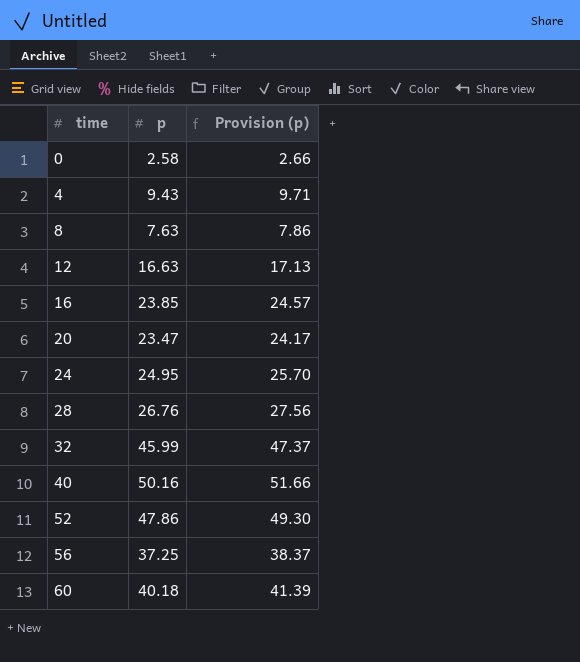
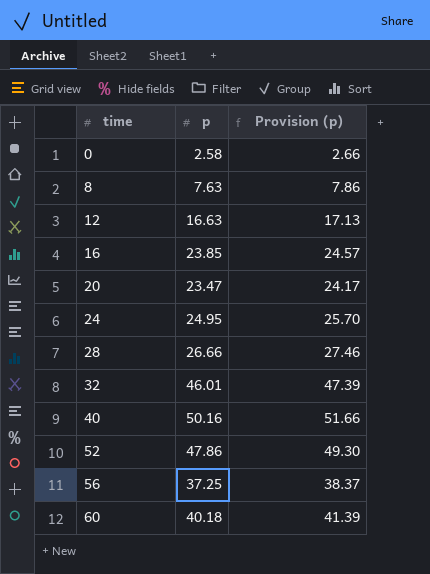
row 4: 9.43 | 9.71 -> none
28 | p: 26.76 -> 26.66
28 | Provision (p): 27.56 -> 27.46
32 | p: 45.99 -> 46.01
32 | Provision (p): 47.37 -> 47.39

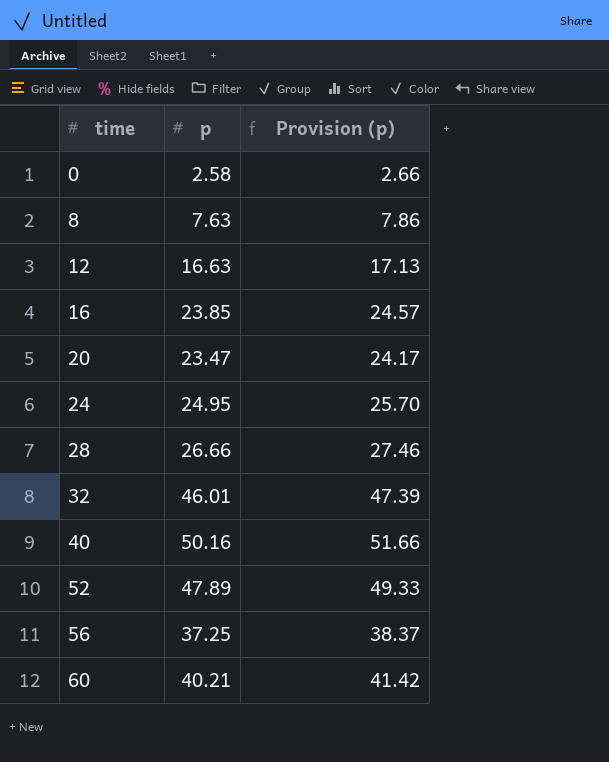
52 | p: 47.86 -> 47.89
52 | Provision (p): 49.30 -> 49.33
60 | p: 40.18 -> 40.21
60 | Provision (p): 41.39 -> 41.42

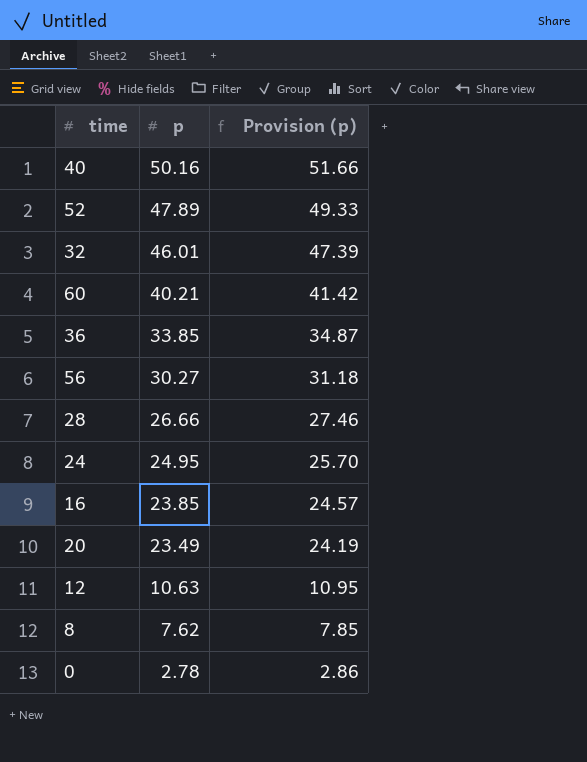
row order: time ascending -> p descending
row 36: none -> 33.85 | 34.87
56 | p: 37.25 -> 30.27
56 | Provision (p): 38.37 -> 31.18
20 | p: 23.47 -> 23.49
20 | Provision (p): 24.17 -> 24.19
12 | p: 16.63 -> 10.63
12 | Provision (p): 17.13 -> 10.95
8 | p: 7.63 -> 7.62
8 | Provision (p): 7.86 -> 7.85
0 | p: 2.58 -> 2.78
0 | Provision (p): 2.66 -> 2.86

